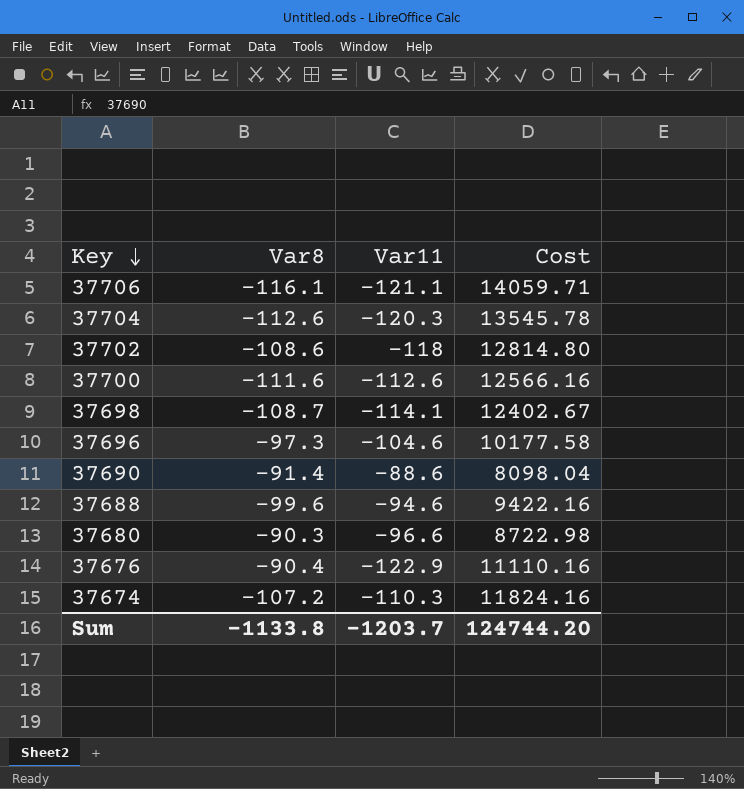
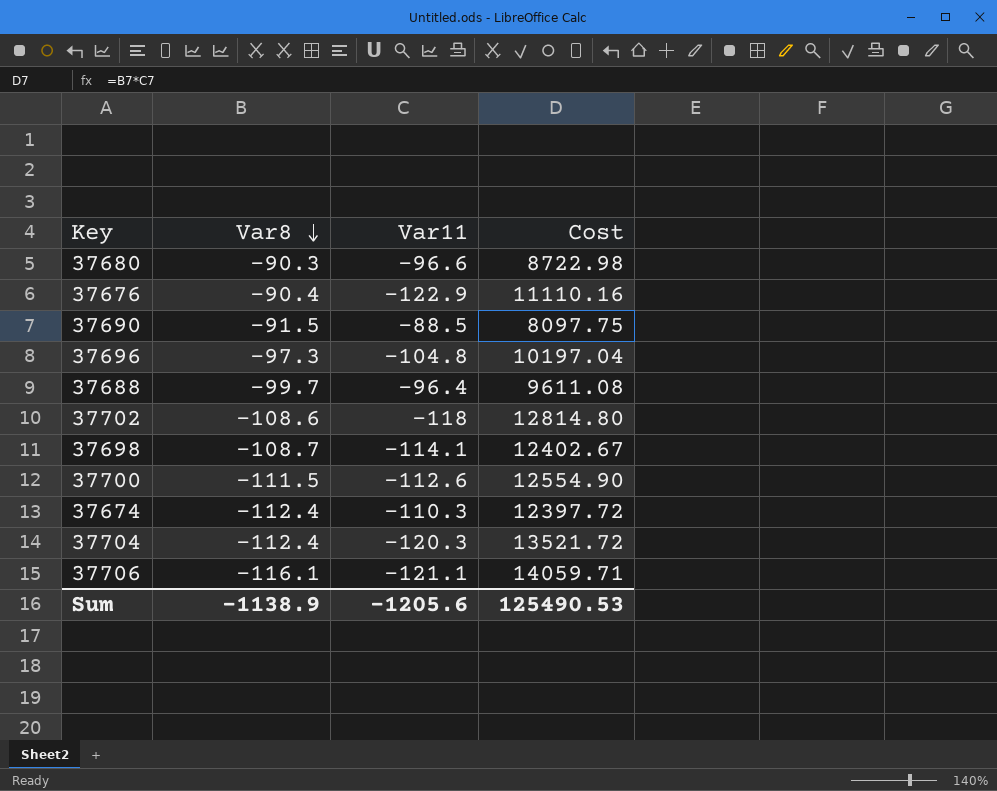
row order: Key descending -> Var8 descending
37690 | Var8: -91.4 -> -91.5
37690 | Var11: -88.6 -> -88.5
37690 | Cost: 8098.04 -> 8097.75
37696 | Var11: -104.6 -> -104.8
37696 | Cost: 10177.58 -> 10197.04
37688 | Var8: -99.6 -> -99.7
37688 | Var11: -94.6 -> -96.4
37688 | Cost: 9422.16 -> 9611.08
37700 | Var8: -111.6 -> -111.5
37700 | Cost: 12566.16 -> 12554.90
37674 | Var8: -107.2 -> -112.4
37674 | Cost: 11824.16 -> 12397.72
37704 | Var8: -112.6 -> -112.4
37704 | Cost: 13545.78 -> 13521.72
Sum | Var8: -1133.8 -> -1138.9
Sum | Var11: -1203.7 -> -1205.6
Sum | Cost: 124744.20 -> 125490.53

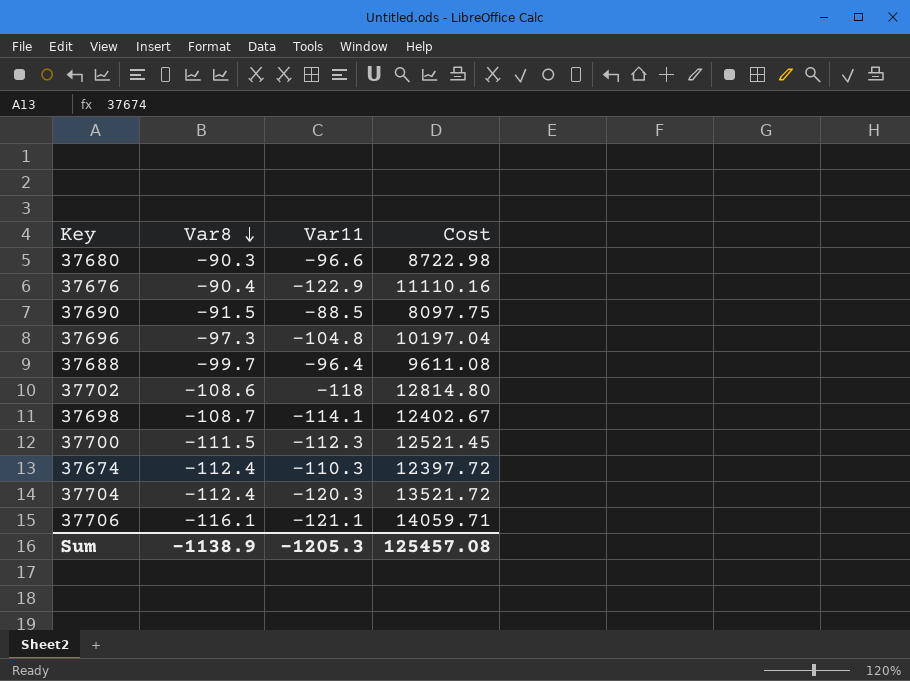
37700 | Var11: -112.6 -> -112.3
37700 | Cost: 12554.90 -> 12521.45
Sum | Var11: -1205.6 -> -1205.3
Sum | Cost: 125490.53 -> 125457.08

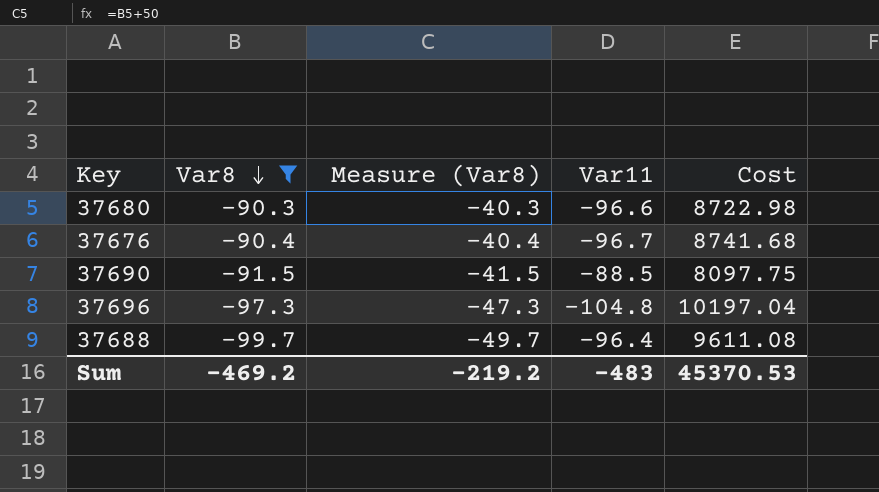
filter: none -> Var8 >= -99.7
column Measure (Var8) | formula: none -> [Var8] + 50
37676 | Var11: -122.9 -> -96.7
37676 | Cost: 11110.16 -> 8741.68
Sum | Var8: -1138.9 -> -469.2
Sum | Var11: -1205.3 -> -483
Sum | Cost: 125457.08 -> 45370.53

